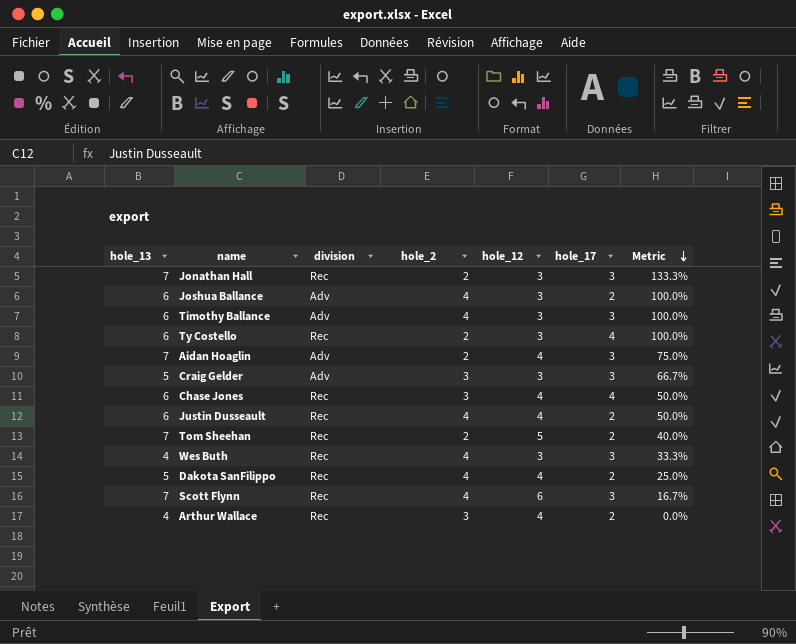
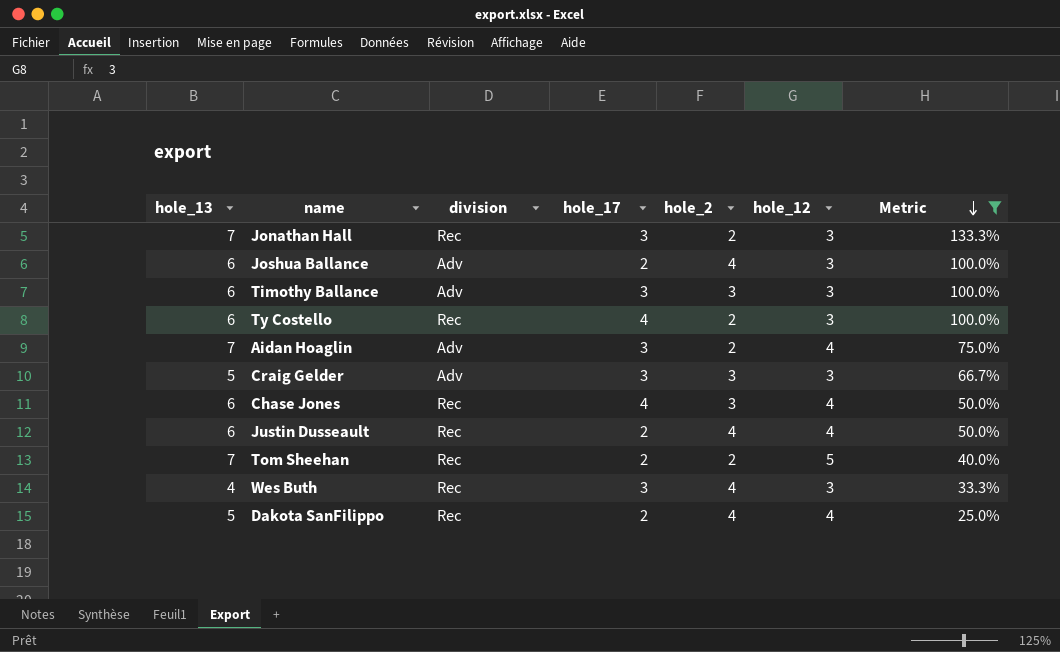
filter: none -> Metric >= 25.0%
column hole_17 | position: 6 -> 4
Timothy Ballance | hole_2: 4 -> 3

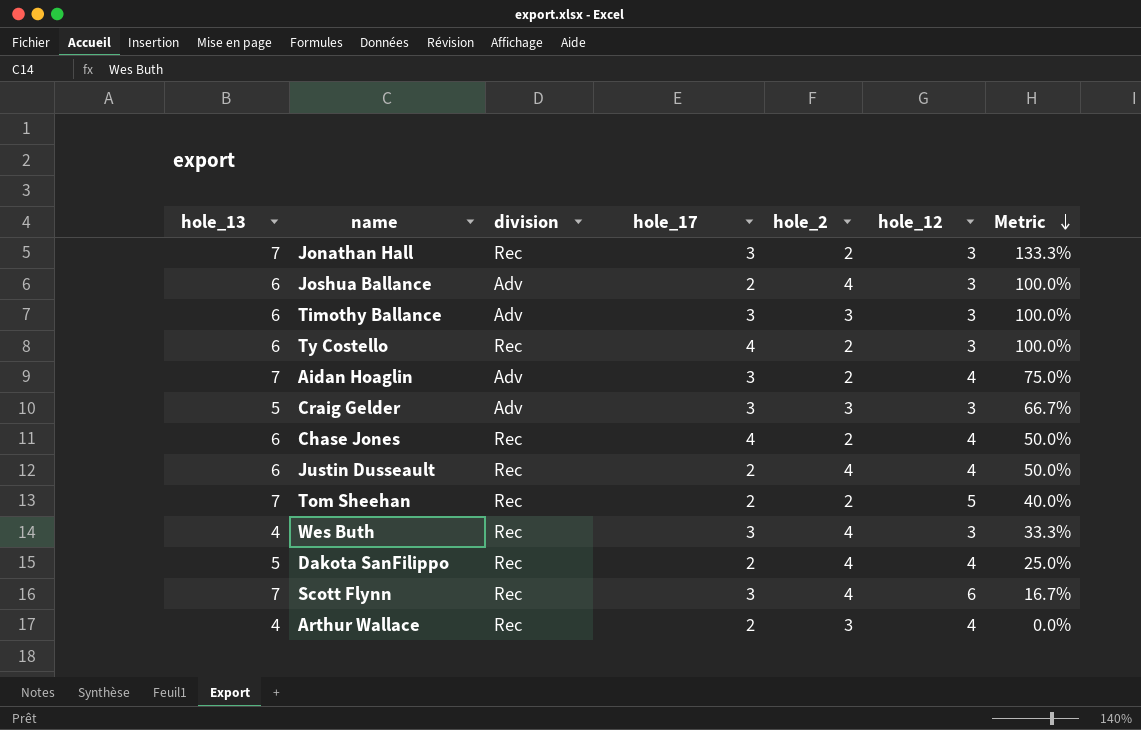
filter: Metric >= 25.0% -> none
Chase Jones | hole_2: 3 -> 2

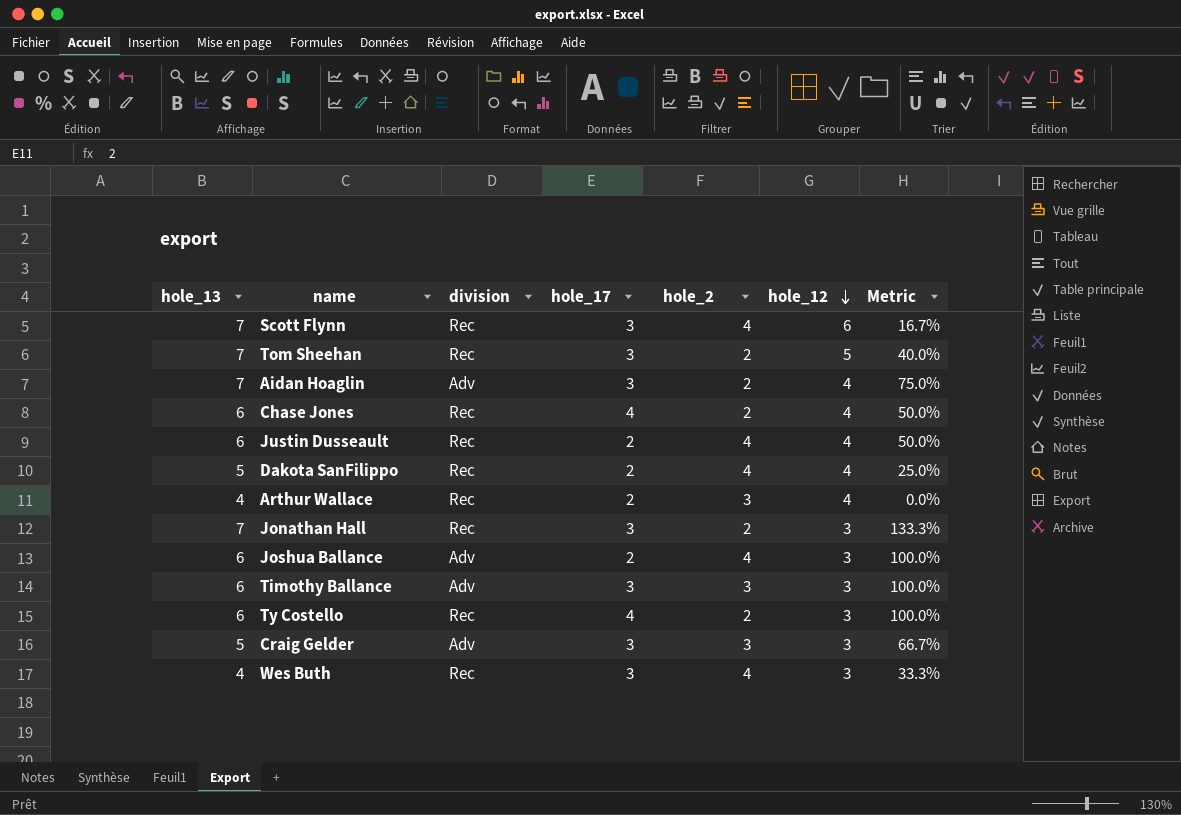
row order: Metric descending -> hole_12 descending
Tom Sheehan | hole_17: 2 -> 3

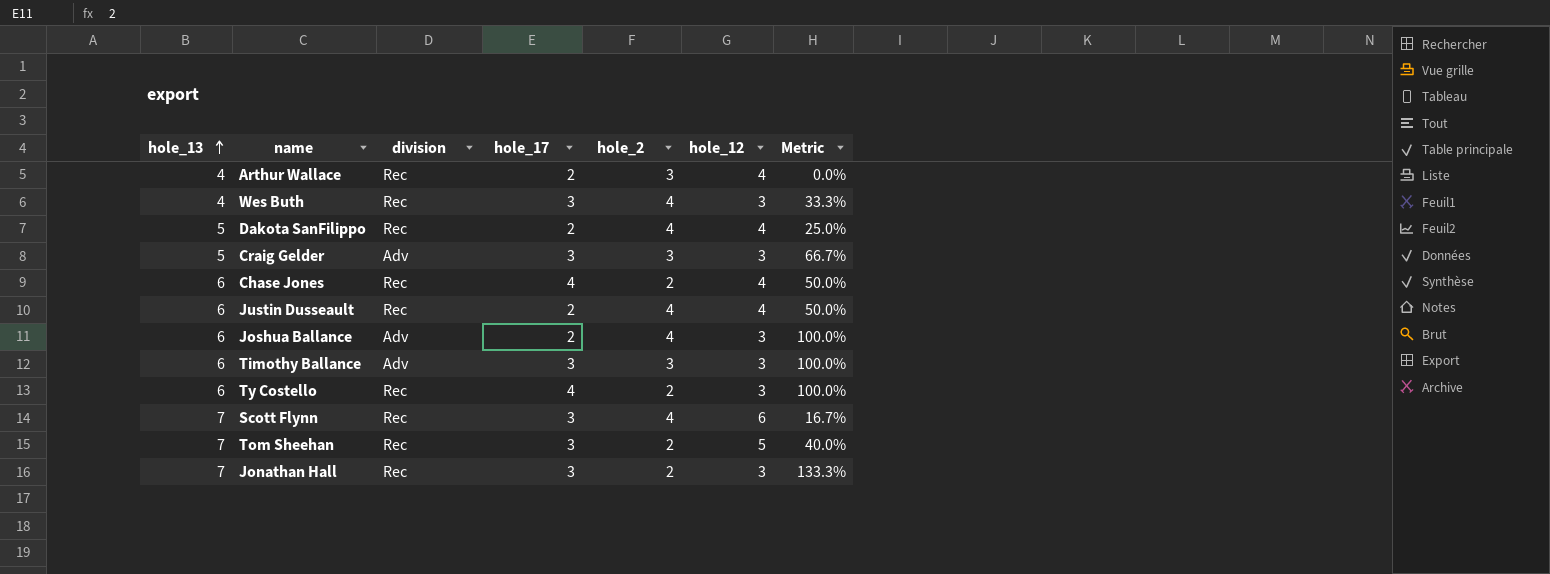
row order: hole_12 descending -> hole_13 ascending
row Aidan Hoaglin: 7 | Adv | 3 | 2 | 4 | 75.0% -> none

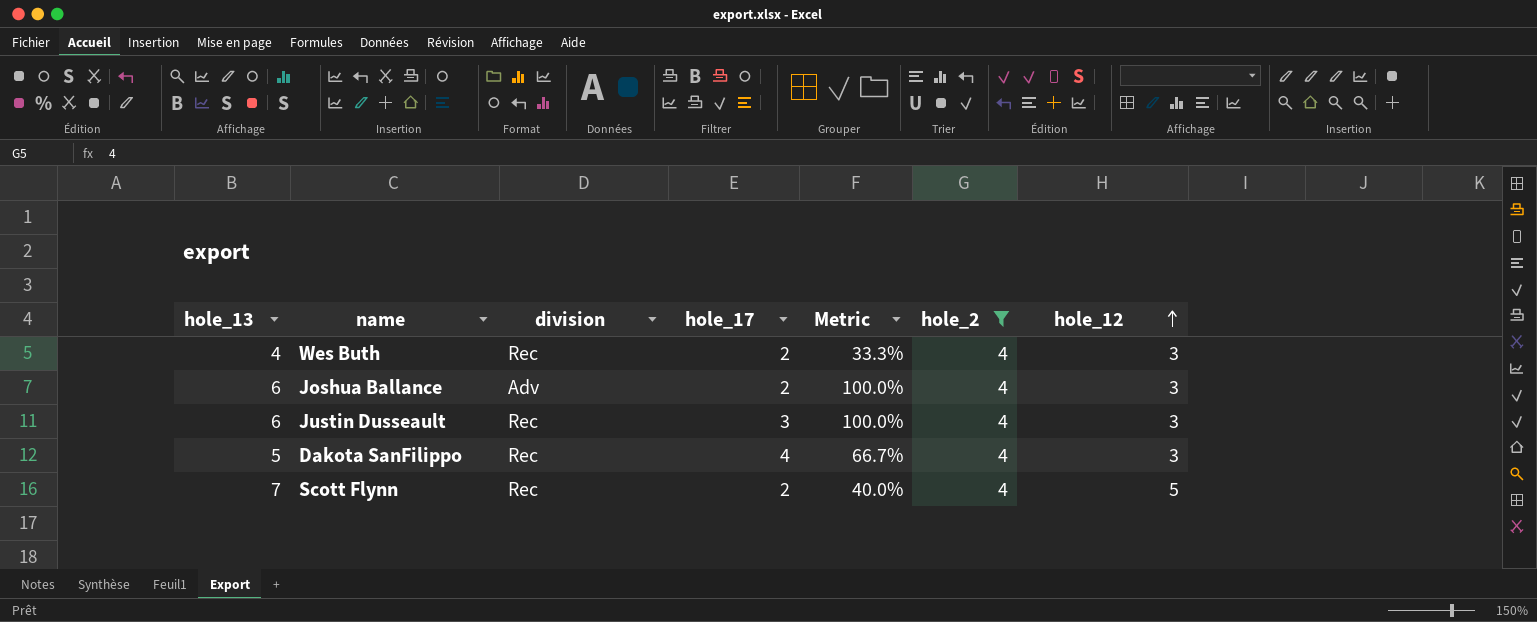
filter: none -> hole_2 = 4
row order: hole_13 ascending -> hole_12 ascending
column Metric | position: 7 -> 5
Wes Buth | hole_17: 3 -> 2
Justin Dusseault | hole_17: 2 -> 3
Justin Dusseault | Metric: 50.0% -> 100.0%
Justin Dusseault | hole_12: 4 -> 3
Dakota SanFilippo | hole_17: 2 -> 4
Dakota SanFilippo | Metric: 25.0% -> 66.7%
Dakota SanFilippo | hole_12: 4 -> 3
Scott Flynn | hole_17: 3 -> 2
Scott Flynn | Metric: 16.7% -> 40.0%
Scott Flynn | hole_12: 6 -> 5

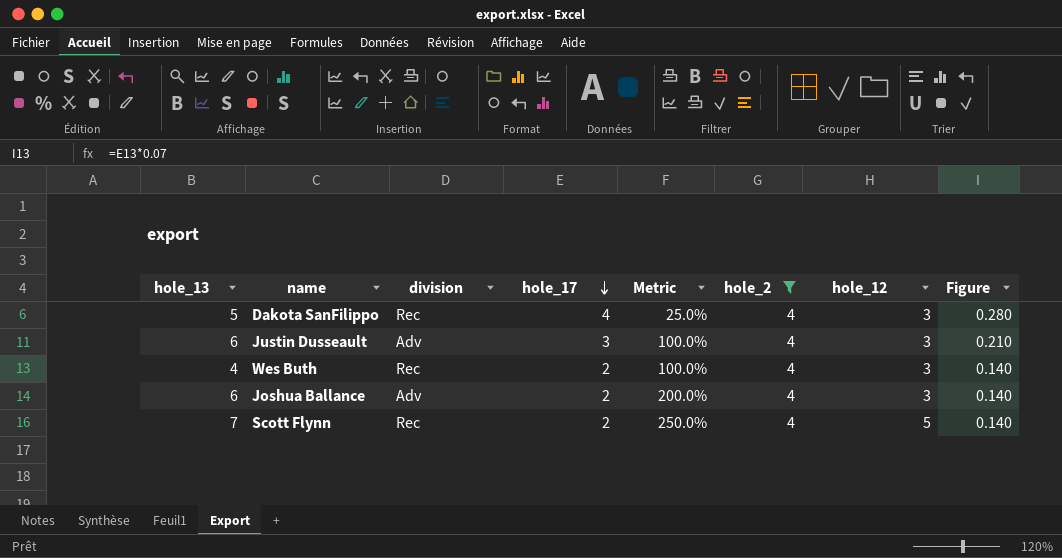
row order: hole_12 ascending -> hole_17 descending
column Metric | formula: ([hole_13] - [hole_12]) / [hole_12] -> ([hole_13] - [hole_17]) / [hole_17]
column Figure | formula: none -> [hole_17] * 0.07
Justin Dusseault | division: Rec -> Adv

